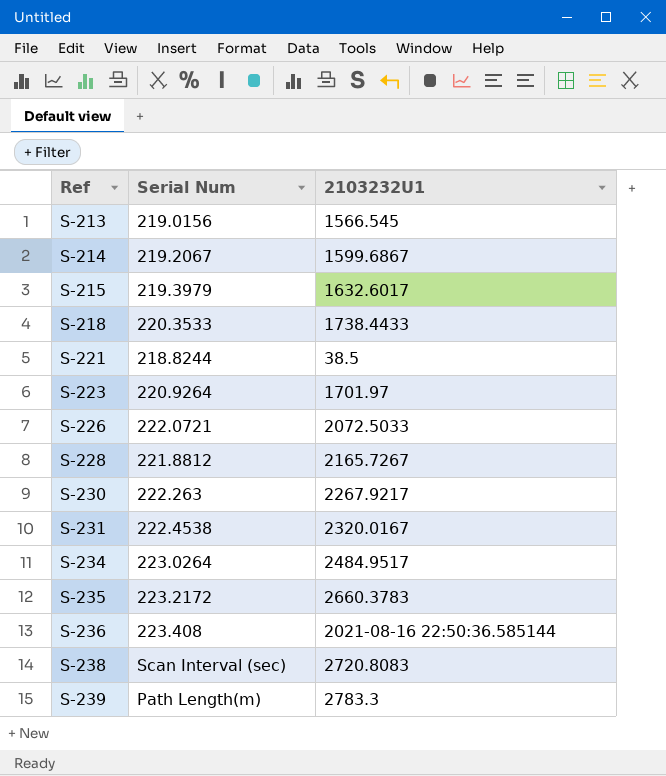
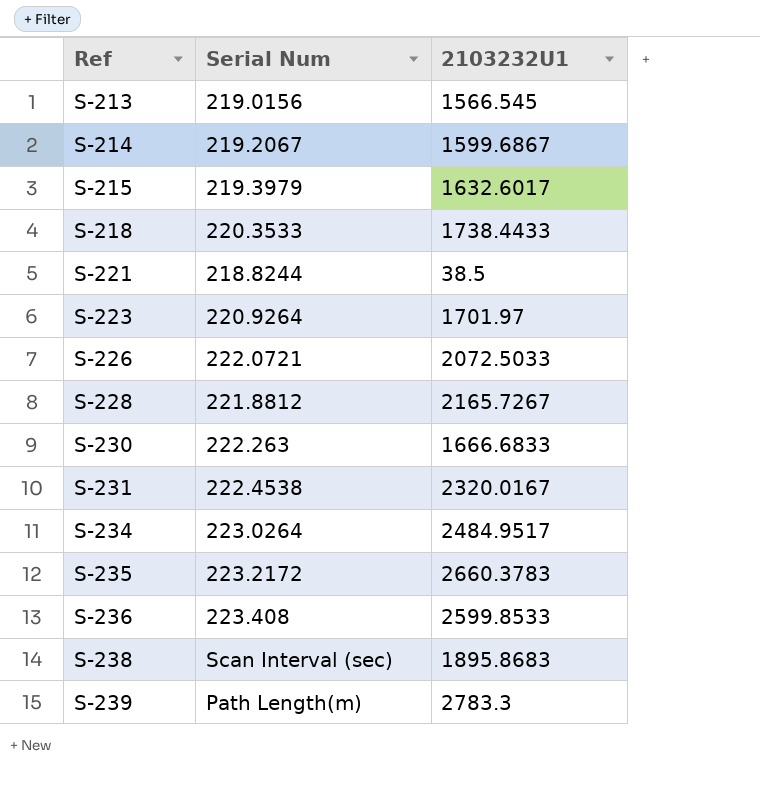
S-230 | 2103232U1: 2267.9217 -> 1666.6833
S-236 | 2103232U1: 2021-08-16 22:50:36.585144 -> 2599.8533
S-238 | 2103232U1: 2720.8083 -> 1895.8683

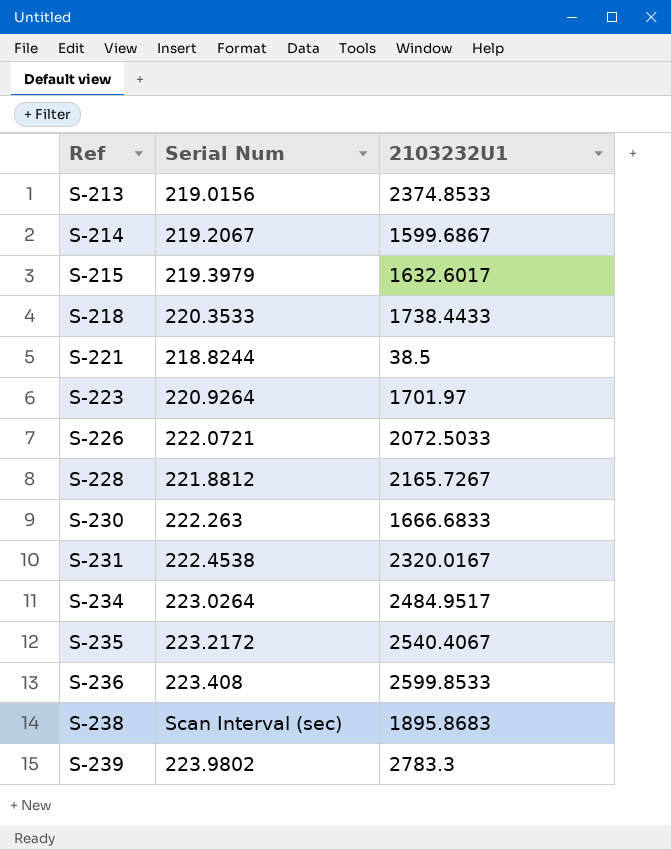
S-213 | 2103232U1: 1566.545 -> 2374.8533
S-235 | 2103232U1: 2660.3783 -> 2540.4067
S-239 | Serial Num: Path Length(m) -> 223.9802

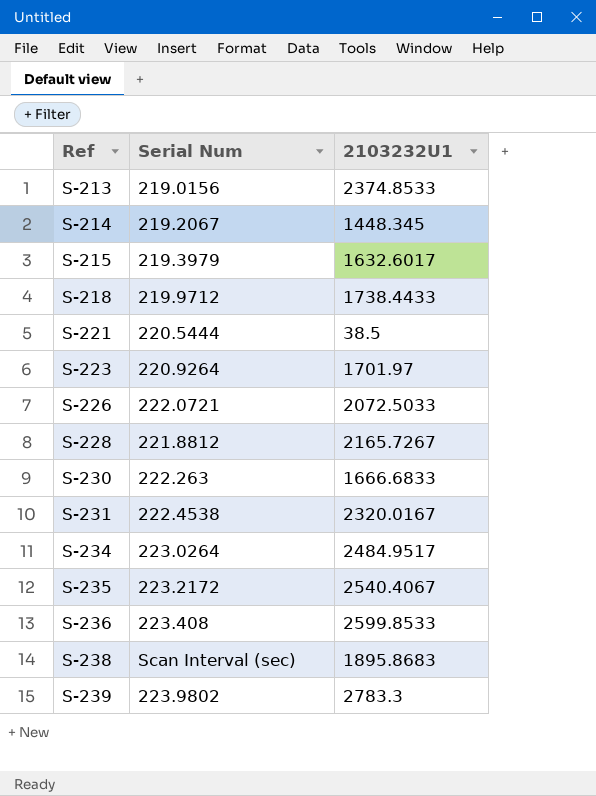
S-214 | 2103232U1: 1599.6867 -> 1448.345
S-218 | Serial Num: 220.3533 -> 219.9712
S-221 | Serial Num: 218.8244 -> 220.5444

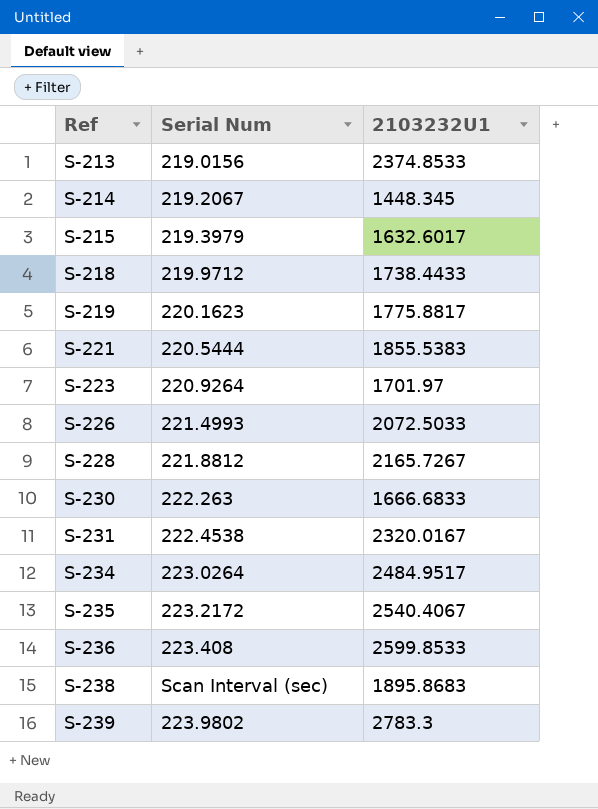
row S-219: none -> 220.1623 | 1775.8817
S-221 | 2103232U1: 38.5 -> 1855.5383
S-226 | Serial Num: 222.0721 -> 221.4993

